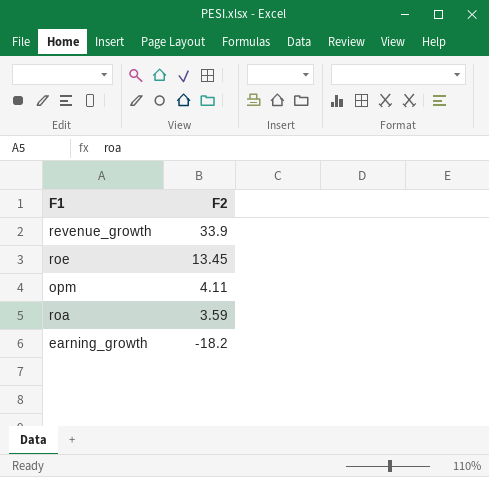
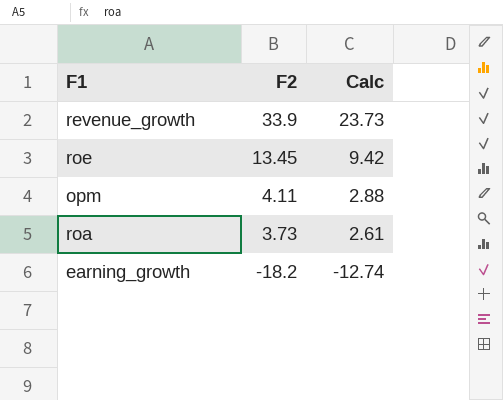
column Calc | formula: none -> [F2] * 0.7
roa | F2: 3.59 -> 3.73

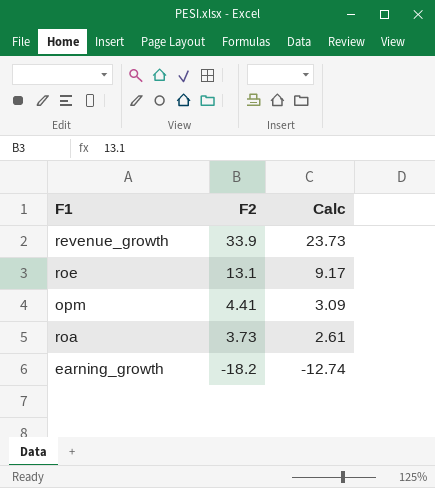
roe | F2: 13.45 -> 13.1
roe | Calc: 9.42 -> 9.17
opm | F2: 4.11 -> 4.41
opm | Calc: 2.88 -> 3.09

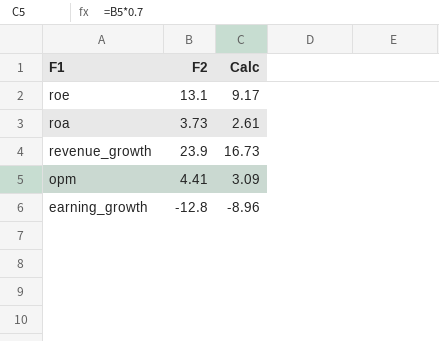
row order: F2 descending -> F1 descending
revenue_growth | F2: 33.9 -> 23.9
revenue_growth | Calc: 23.73 -> 16.73
earning_growth | F2: -18.2 -> -12.8
earning_growth | Calc: -12.74 -> -8.96

